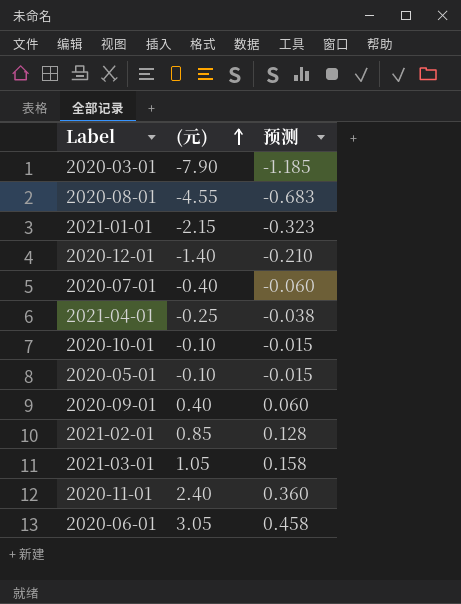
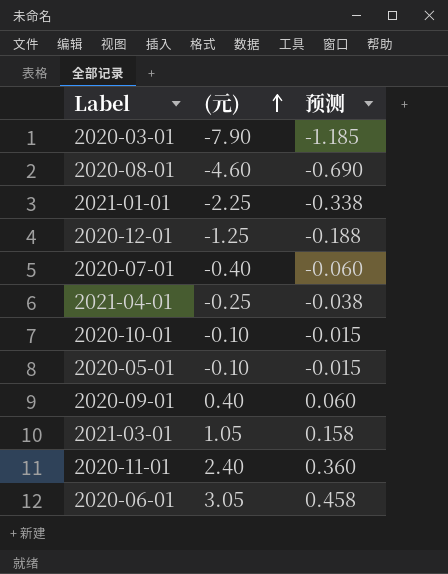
row 2021-02-01: 0.85 | 0.128 -> none
2020-08-01 | (元): -4.55 -> -4.60
2020-08-01 | 预测: -0.683 -> -0.690
2021-01-01 | (元): -2.15 -> -2.25
2021-01-01 | 预测: -0.323 -> -0.338
2020-12-01 | (元): -1.40 -> -1.25
2020-12-01 | 预测: -0.210 -> -0.188

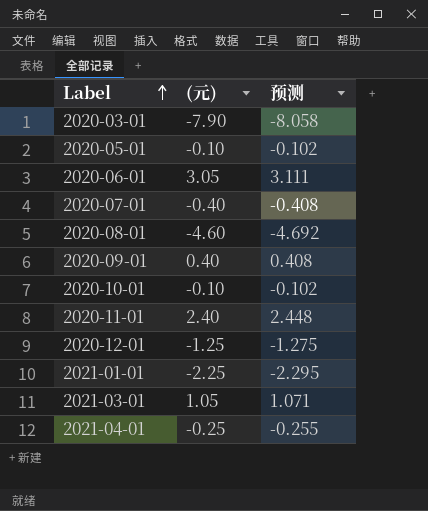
row order: (元) ascending -> Label ascending
column 预测 | formula: [(元)] * 0.15 -> [(元)] * 1.02

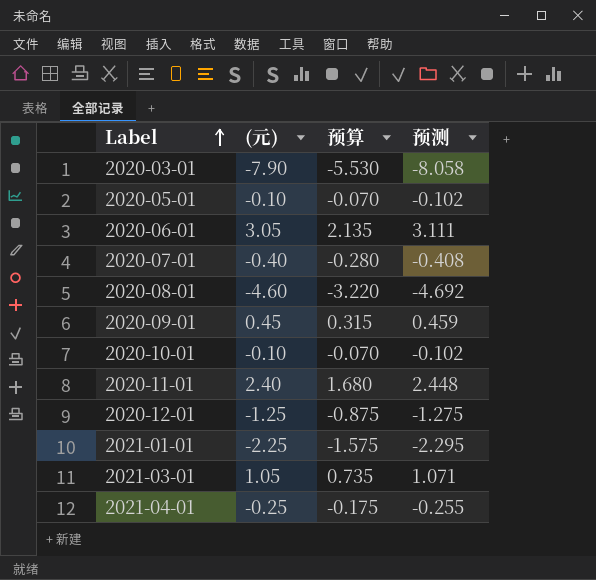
column 预算 | formula: none -> [(元)] * 0.7
2020-09-01 | (元): 0.40 -> 0.45
2020-09-01 | 预测: 0.408 -> 0.459

